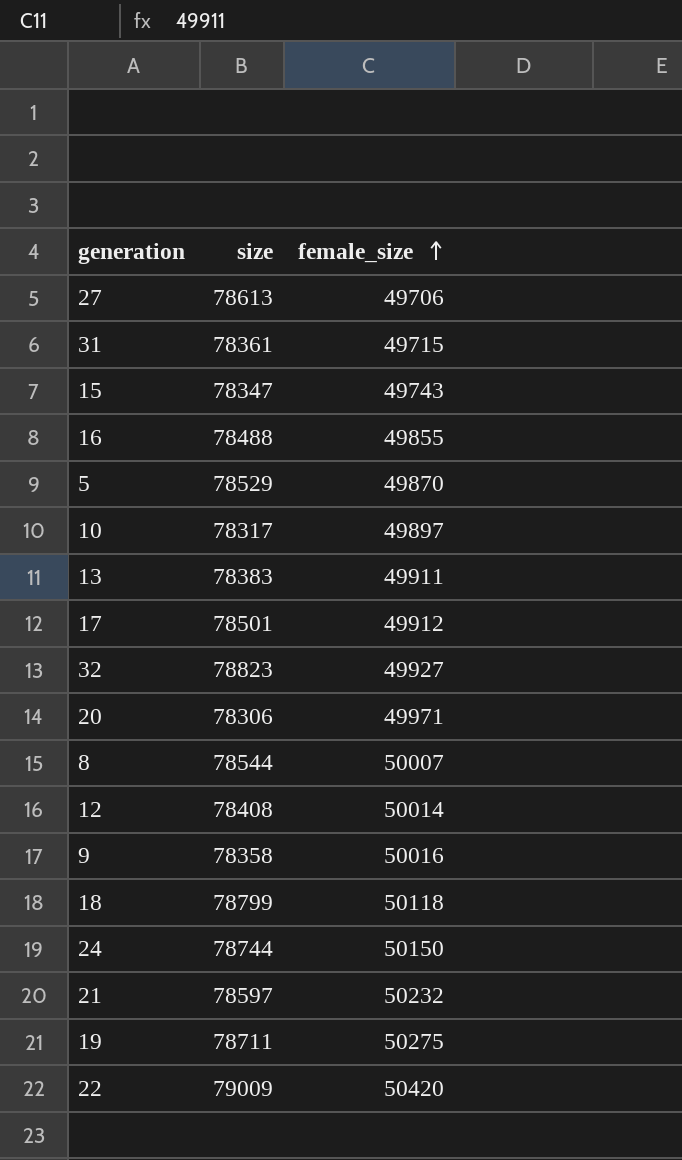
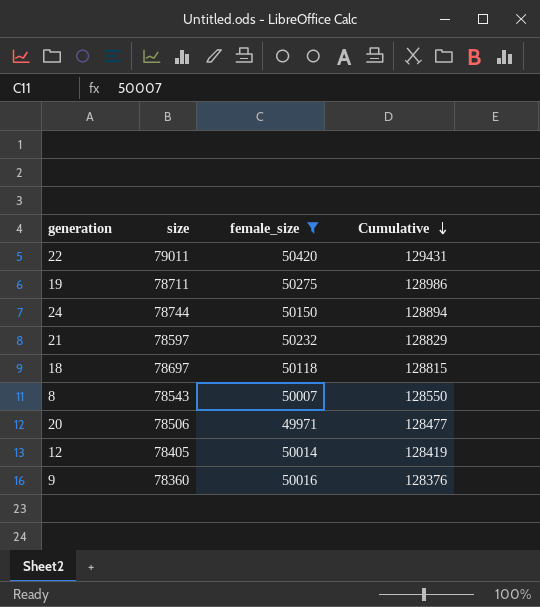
filter: none -> female_size >= 49971
row order: female_size ascending -> Cumulative descending
column Cumulative | formula: none -> [size] + [female_size]
22 | size: 79009 -> 79011
18 | size: 78799 -> 78697
8 | size: 78544 -> 78543
20 | size: 78306 -> 78506
12 | size: 78408 -> 78405
9 | size: 78358 -> 78360

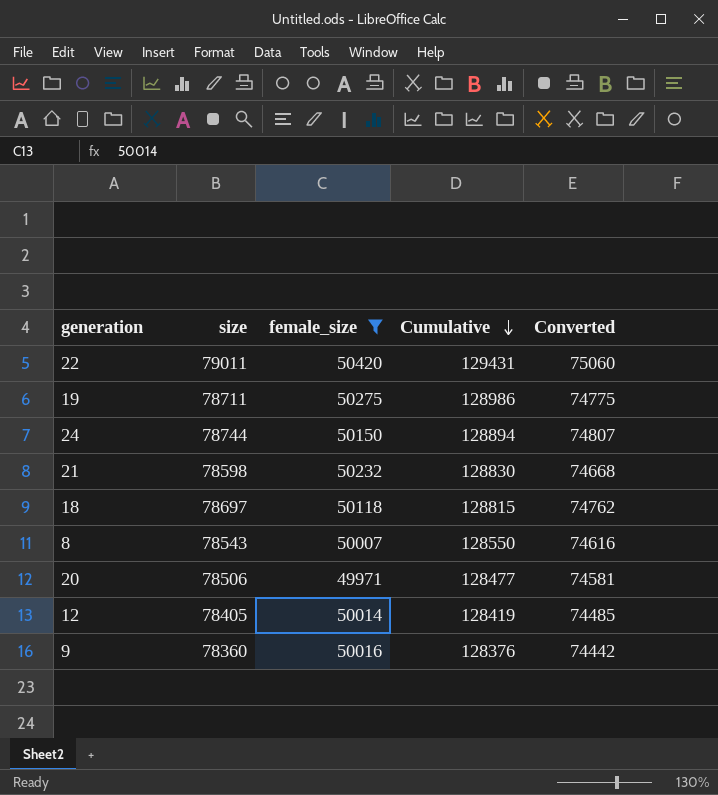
column Converted | formula: none -> [size] * 0.95
21 | size: 78597 -> 78598
21 | Cumulative: 128829 -> 128830

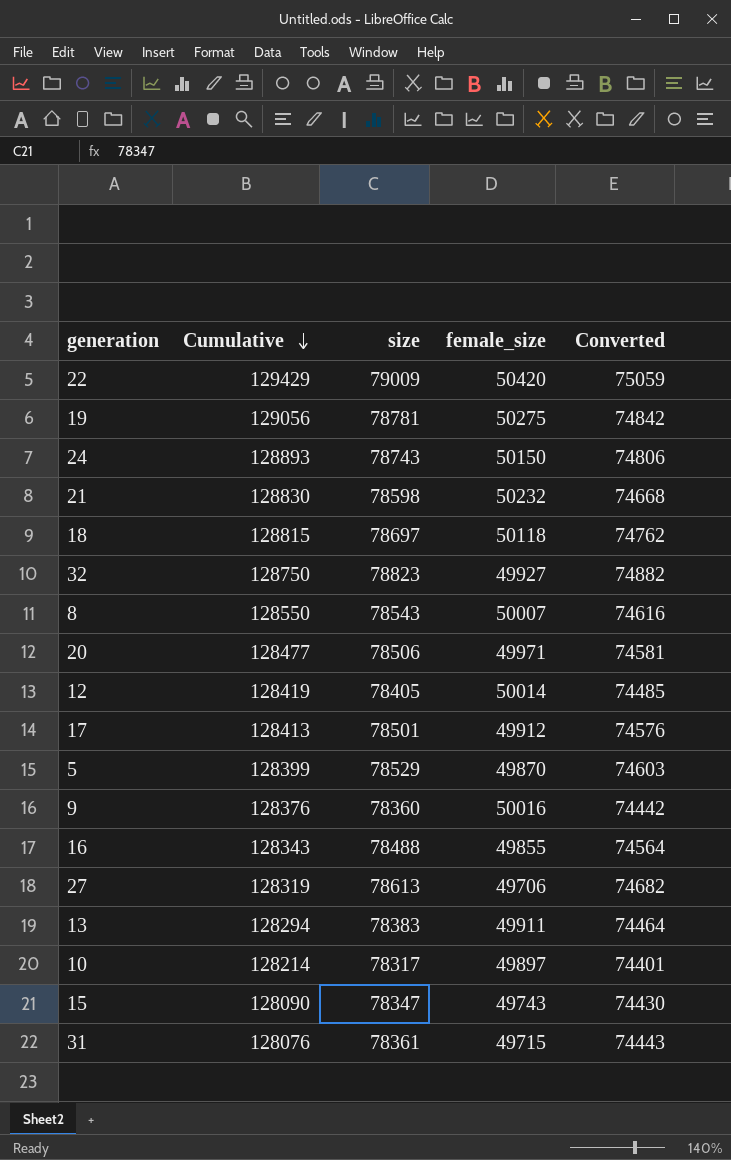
filter: female_size >= 49971 -> none
column Cumulative | position: 4 -> 2
22 | Cumulative: 129431 -> 129429
22 | size: 79011 -> 79009
22 | Converted: 75060 -> 75059
19 | Cumulative: 128986 -> 129056
19 | size: 78711 -> 78781
19 | Converted: 74775 -> 74842
24 | Cumulative: 128894 -> 128893
24 | size: 78744 -> 78743
24 | Converted: 74807 -> 74806

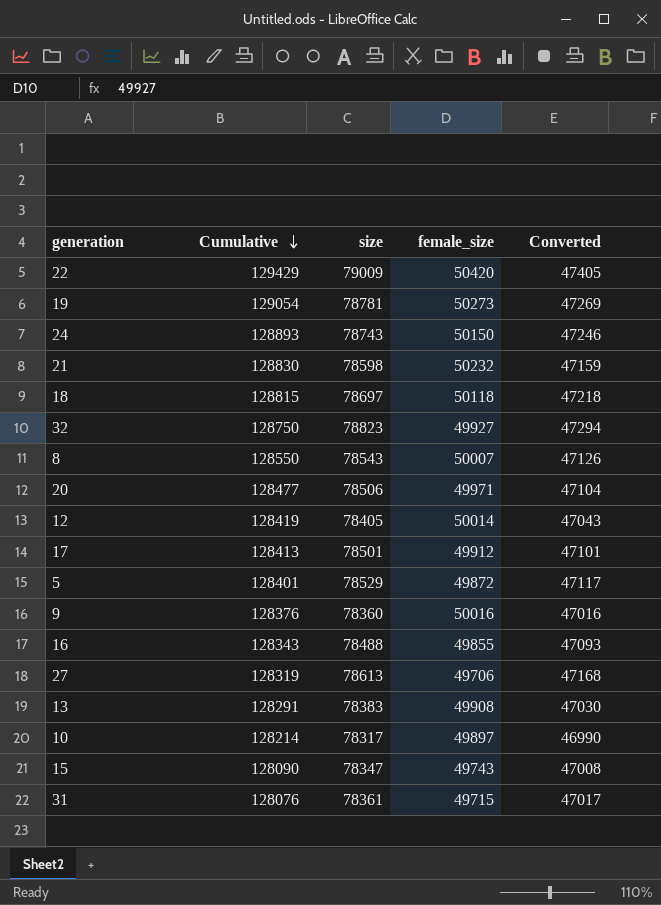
column Converted | formula: [size] * 0.95 -> [size] * 0.6
19 | Cumulative: 129056 -> 129054
19 | female_size: 50275 -> 50273
5 | Cumulative: 128399 -> 128401
5 | female_size: 49870 -> 49872
13 | Cumulative: 128294 -> 128291
13 | female_size: 49911 -> 49908

